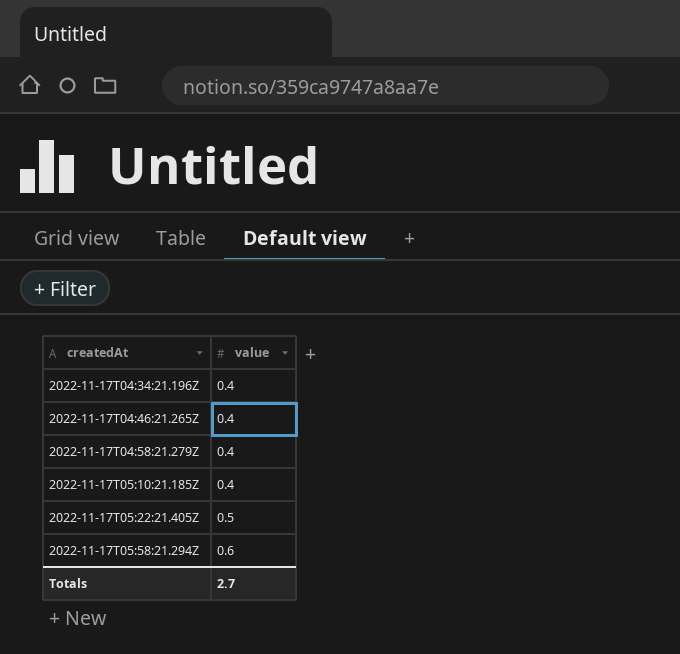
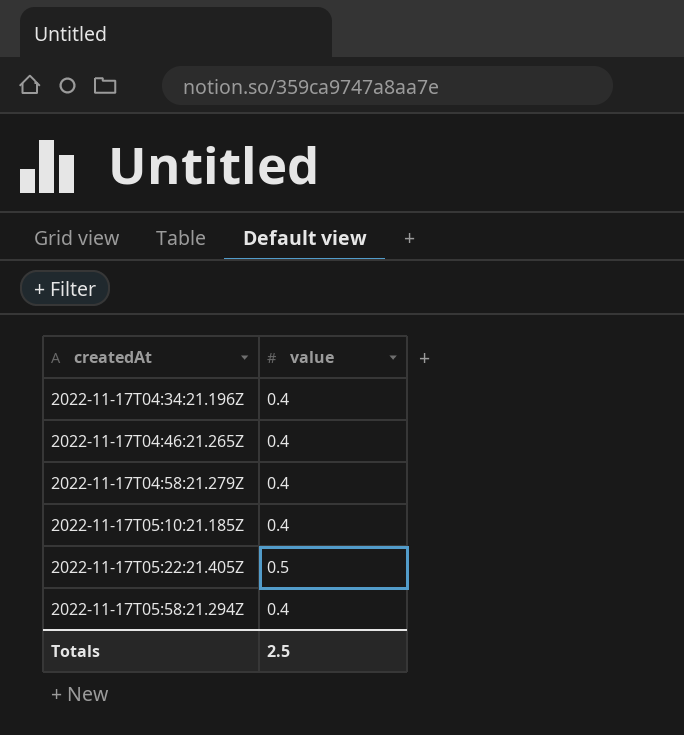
2022-11-17T05:58:21.294Z | value: 0.6 -> 0.4
Totals | value: 2.7 -> 2.5

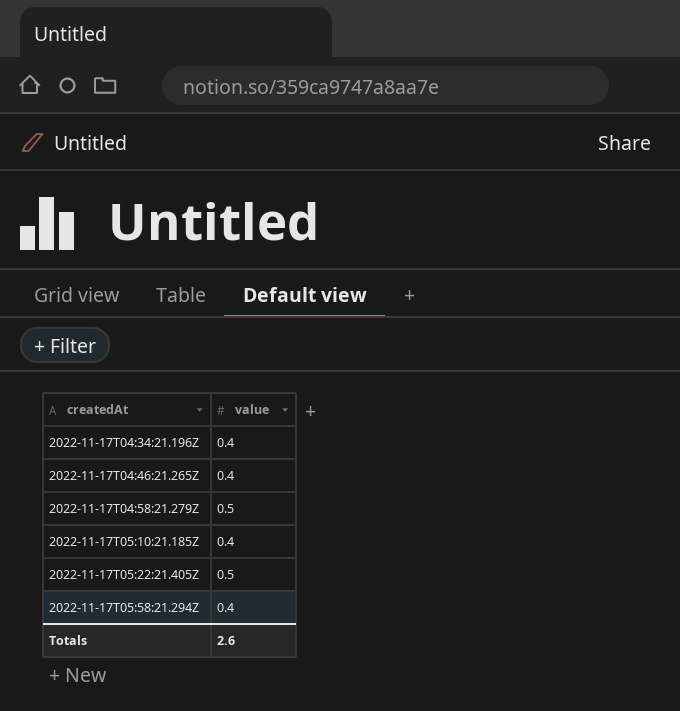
2022-11-17T04:58:21.279Z | value: 0.4 -> 0.5
Totals | value: 2.5 -> 2.6

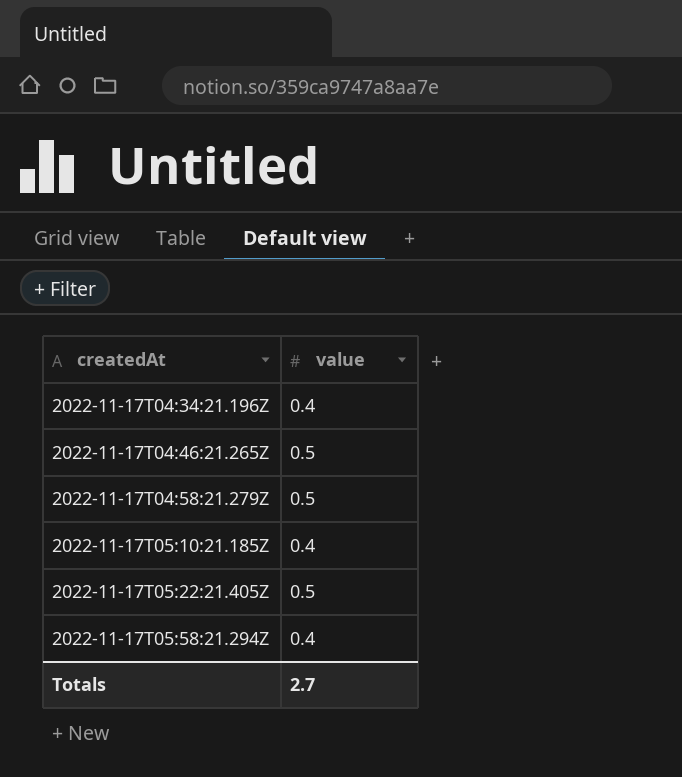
2022-11-17T04:46:21.265Z | value: 0.4 -> 0.5
Totals | value: 2.6 -> 2.7

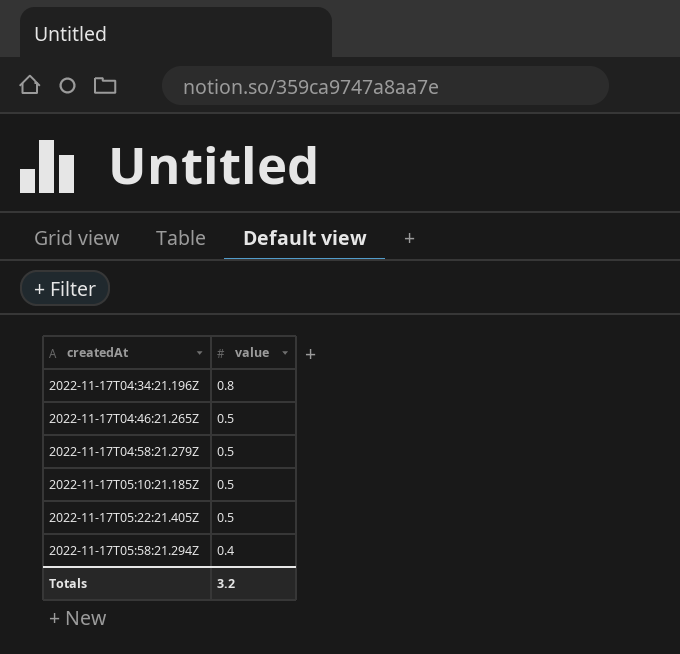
2022-11-17T04:34:21.196Z | value: 0.4 -> 0.8
2022-11-17T05:10:21.185Z | value: 0.4 -> 0.5
Totals | value: 2.7 -> 3.2

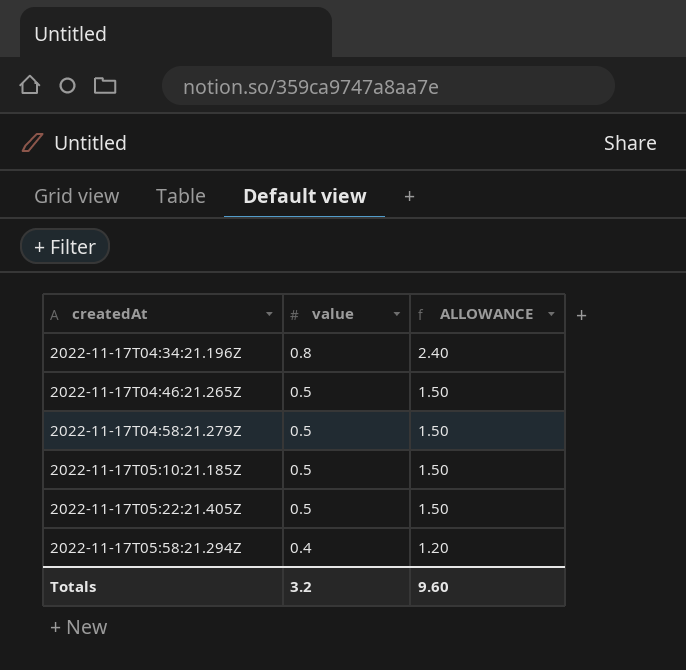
column ALLOWANCE | formula: none -> [value] * 3

